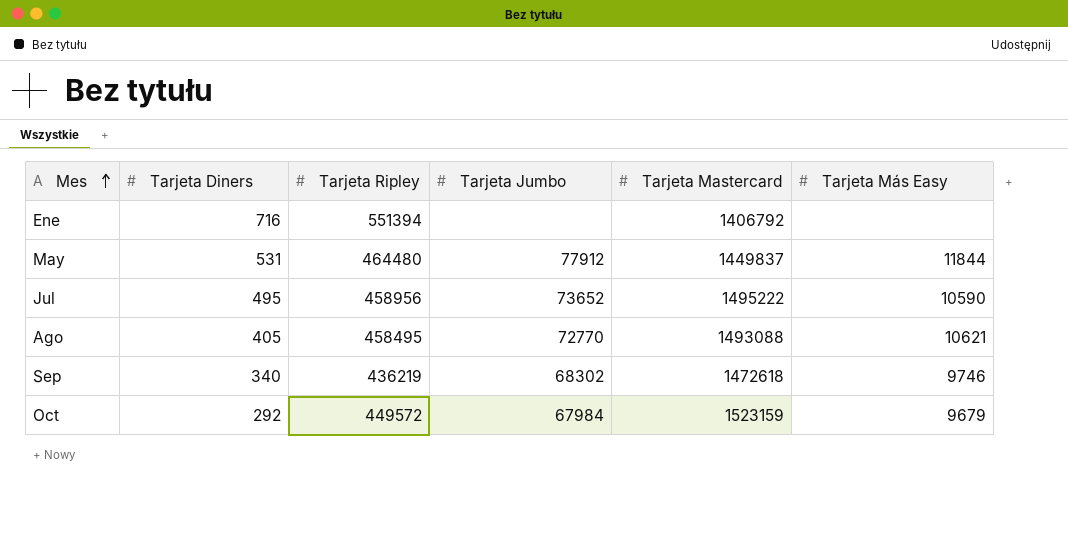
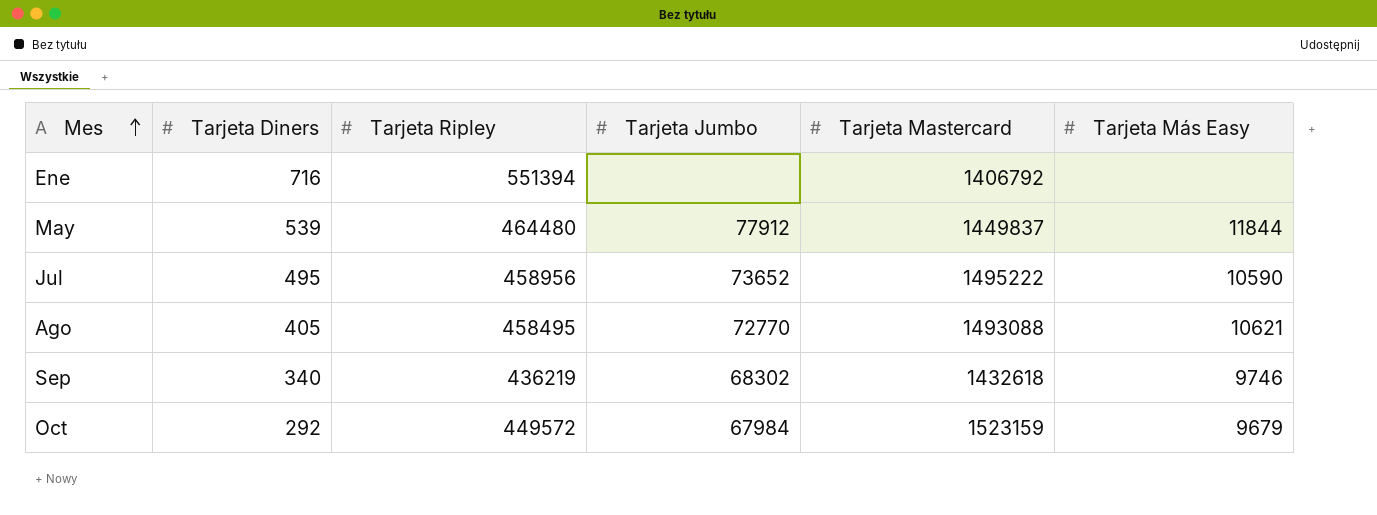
May | Tarjeta Diners: 531 -> 539
Sep | Tarjeta Mastercard: 1472618 -> 1432618

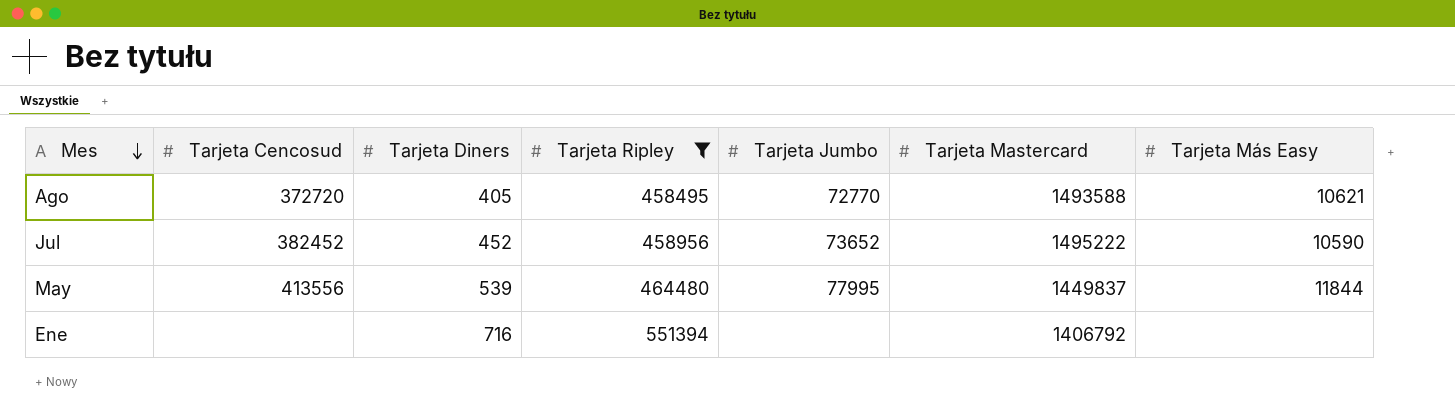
filter: none -> Tarjeta Ripley >= 458495
row order: Mes ascending -> Mes descending
column Tarjeta Cencosud | position: none -> 2
Ago | Tarjeta Mastercard: 1493088 -> 1493588
Jul | Tarjeta Diners: 495 -> 452
May | Tarjeta Jumbo: 77912 -> 77995

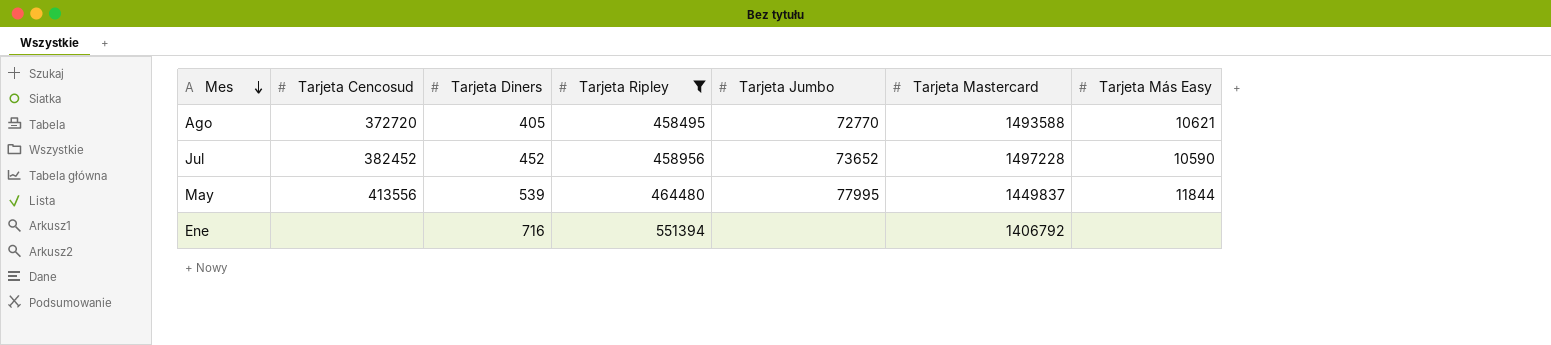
Jul | Tarjeta Mastercard: 1495222 -> 1497228

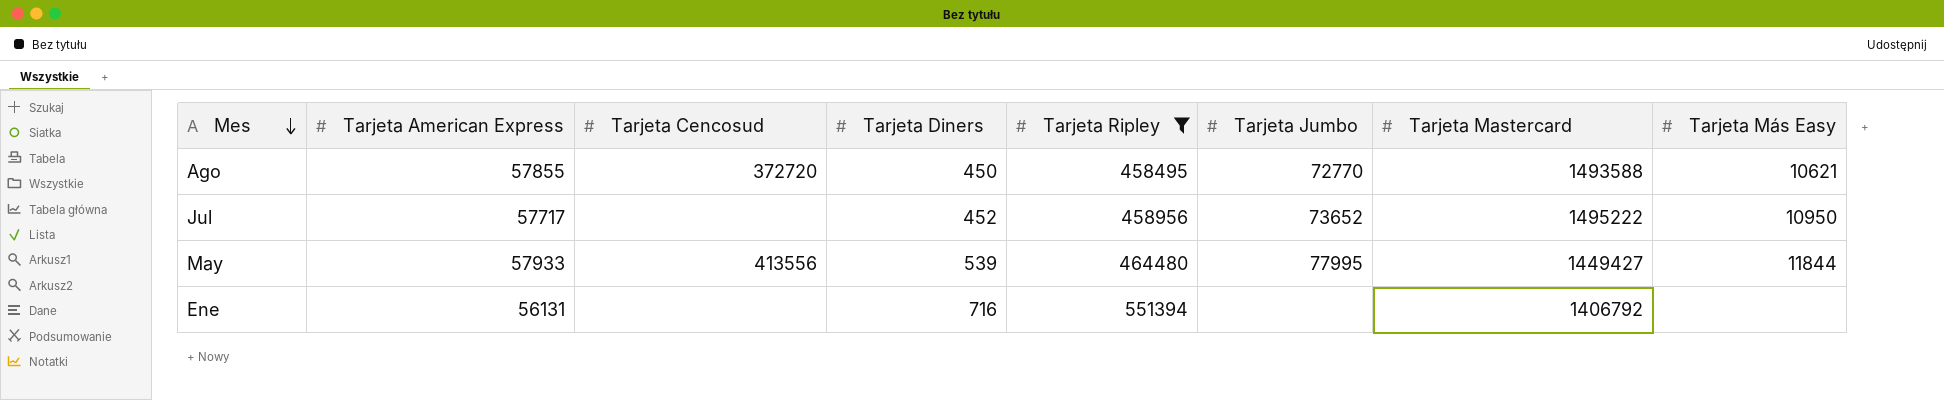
column Tarjeta American Express | position: none -> 2
Ago | Tarjeta Diners: 405 -> 450
Jul | Tarjeta Cencosud: 382452 -> none
Jul | Tarjeta Mastercard: 1497228 -> 1495222
Jul | Tarjeta Más Easy: 10590 -> 10950
May | Tarjeta Mastercard: 1449837 -> 1449427

